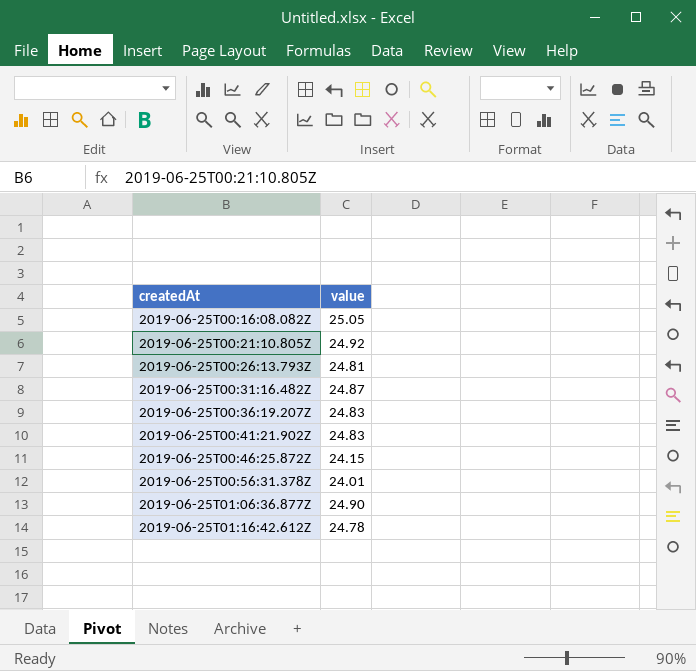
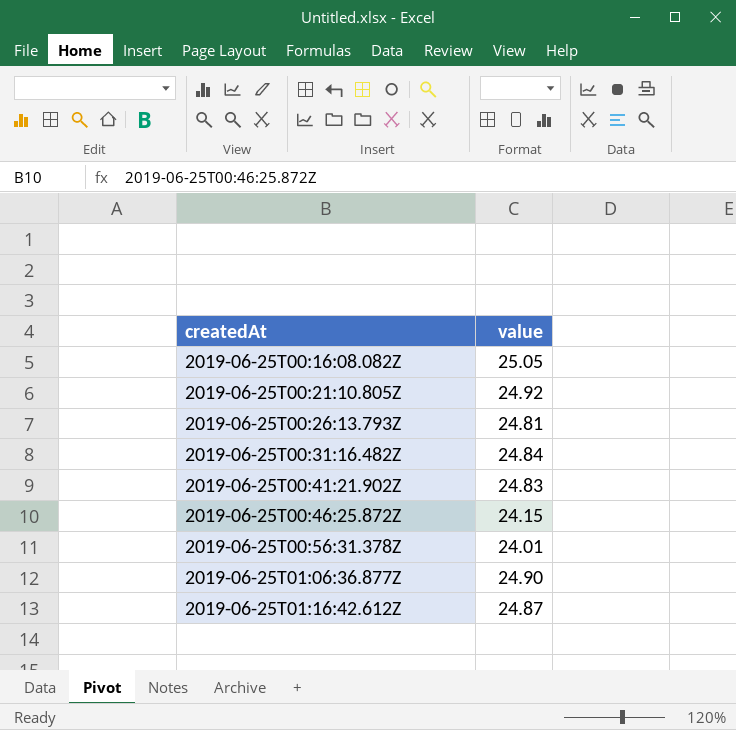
row 2019-06-25T00:36:19.207Z: 24.83 -> none
2019-06-25T00:31:16.482Z | value: 24.87 -> 24.84
2019-06-25T01:16:42.612Z | value: 24.78 -> 24.87

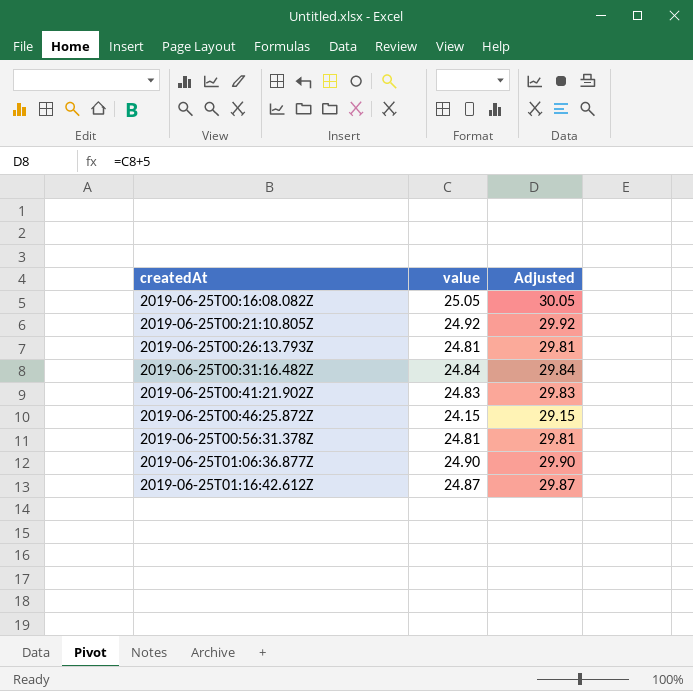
column Adjusted | formula: none -> [value] + 5
2019-06-25T00:56:31.378Z | value: 24.01 -> 24.81

